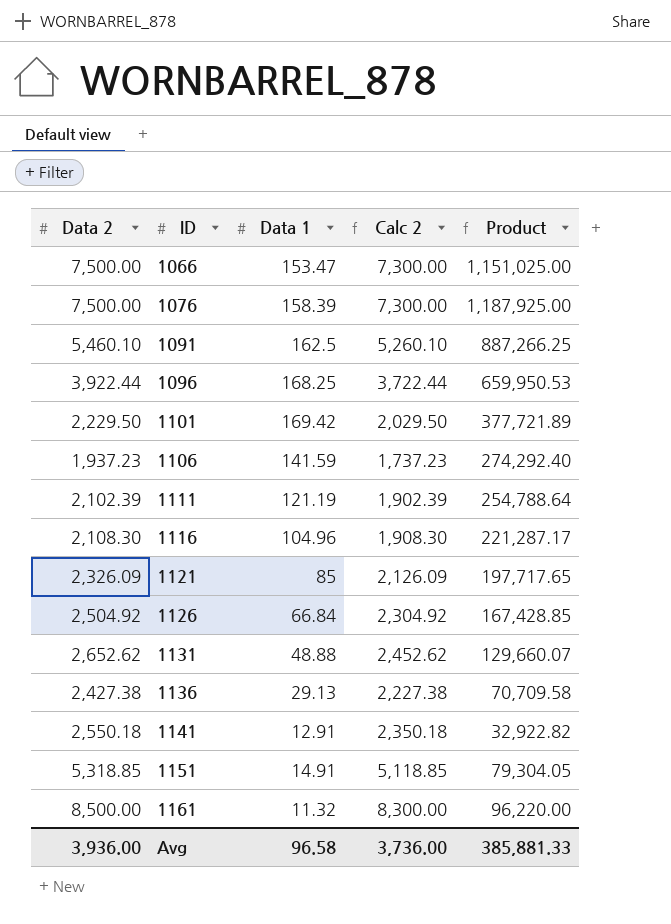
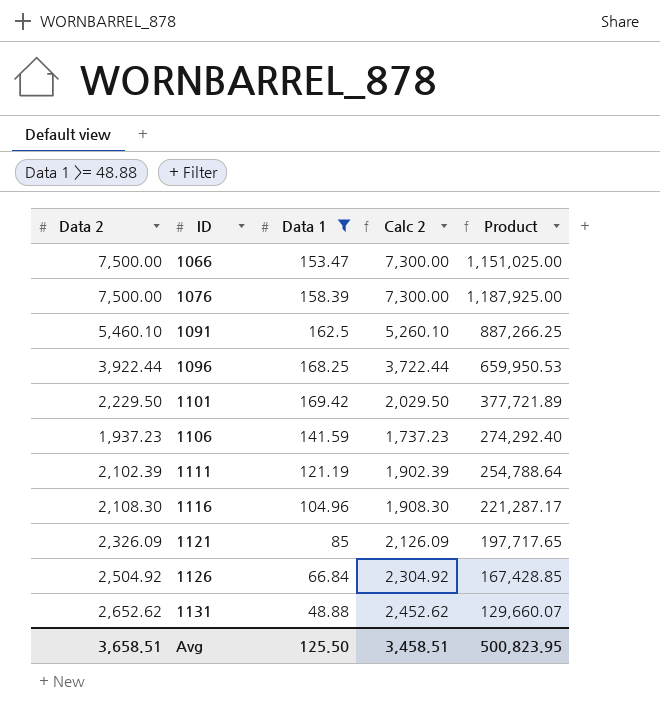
filter: none -> Data 1 >= 48.88
Avg | Data 2: 3,936.00 -> 3,658.51
Avg | Data 1: 96.58 -> 125.50
Avg | Calc 2: 3,736.00 -> 3,458.51
Avg | Product: 385,881.33 -> 500,823.95

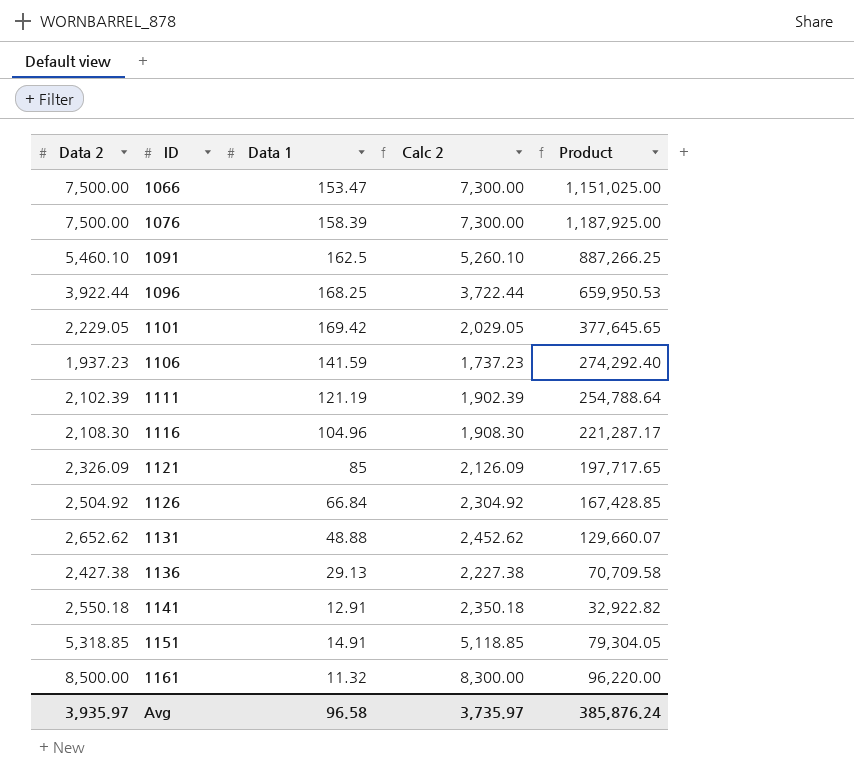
filter: Data 1 >= 48.88 -> none
1101 | Data 2: 2,229.50 -> 2,229.05
1101 | Calc 2: 2,029.50 -> 2,029.05
1101 | Product: 377,721.89 -> 377,645.65
Avg | Data 2: 3,658.51 -> 3,935.97
Avg | Data 1: 125.50 -> 96.58
Avg | Calc 2: 3,458.51 -> 3,735.97
Avg | Product: 500,823.95 -> 385,876.24

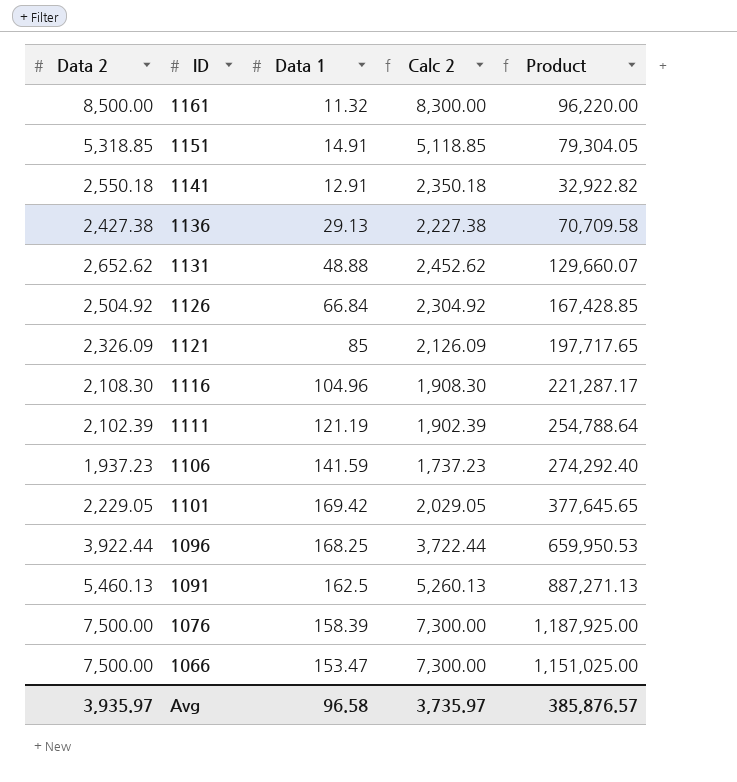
row order: ID ascending -> ID descending
1091 | Data 2: 5,460.10 -> 5,460.13
1091 | Calc 2: 5,260.10 -> 5,260.13
1091 | Product: 887,266.25 -> 887,271.13
Avg | Product: 385,876.24 -> 385,876.57

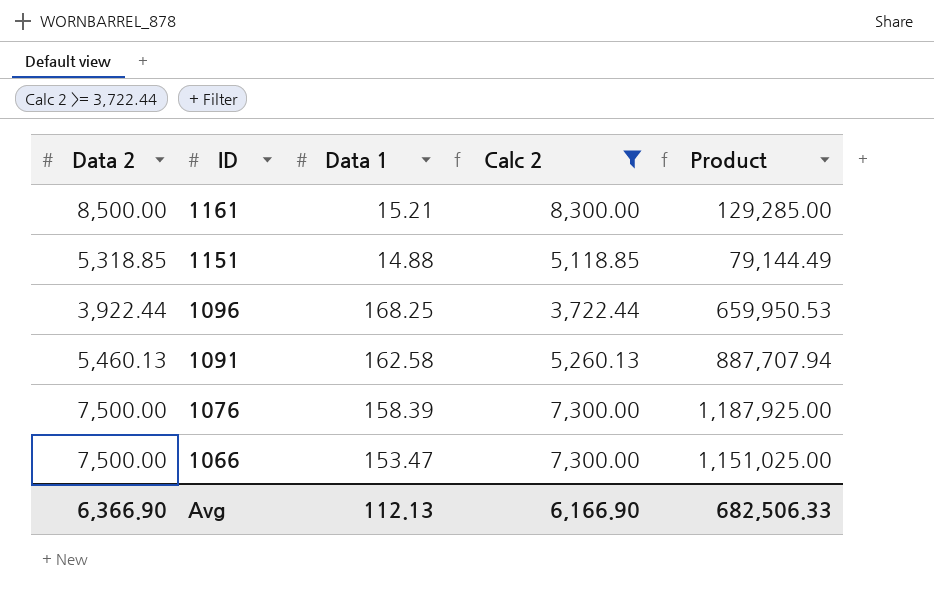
filter: none -> Calc 2 >= 3,722.44
1161 | Data 1: 11.32 -> 15.21
1161 | Product: 96,220.00 -> 129,285.00
1151 | Data 1: 14.91 -> 14.88
1151 | Product: 79,304.05 -> 79,144.49
1091 | Data 1: 162.5 -> 162.58
1091 | Product: 887,271.13 -> 887,707.94
Avg | Data 2: 3,935.97 -> 6,366.90
Avg | Data 1: 96.58 -> 112.13
Avg | Calc 2: 3,735.97 -> 6,166.90
Avg | Product: 385,876.57 -> 682,506.33

